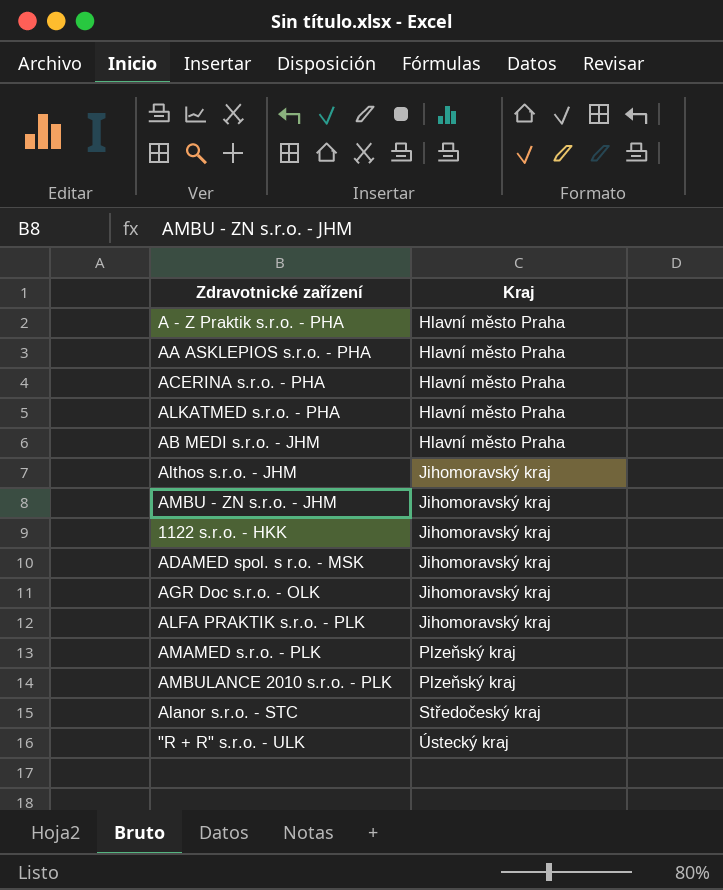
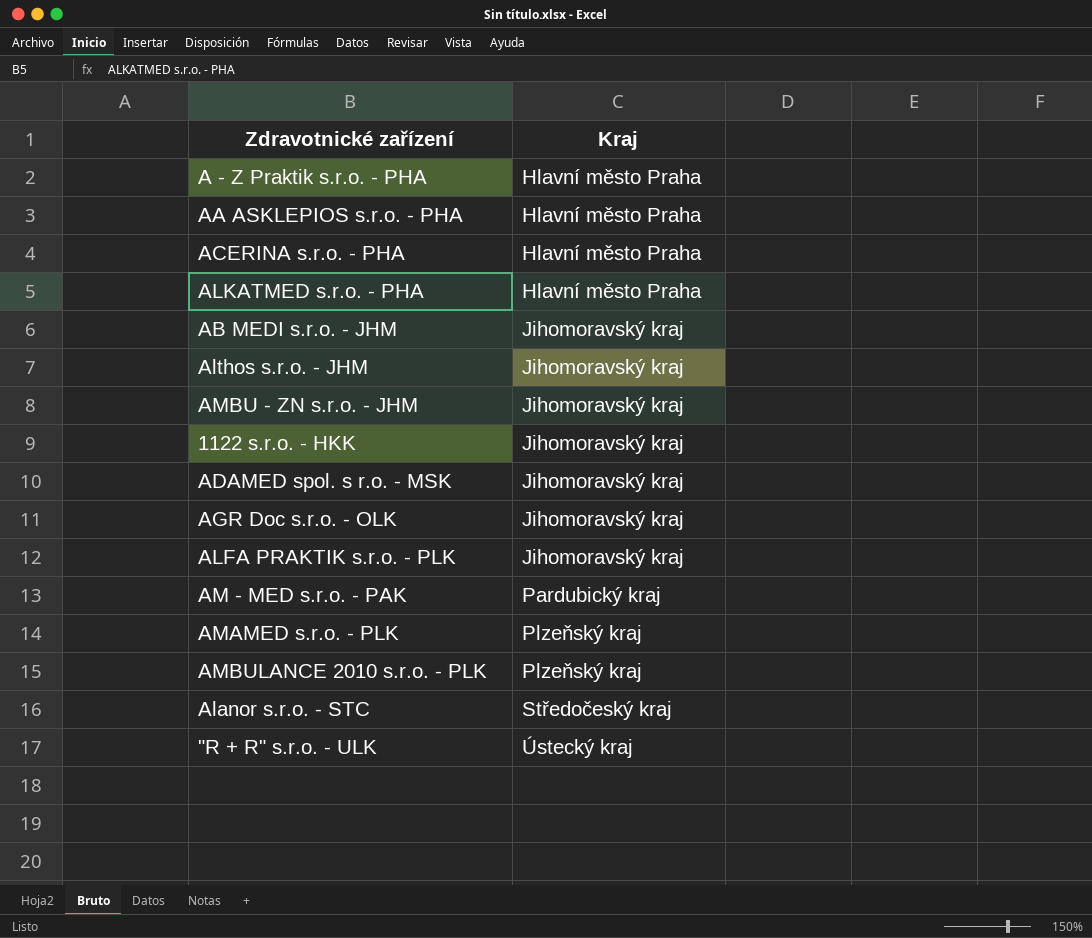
AB MEDI s.r.o. - JHM | Kraj: Hlavní město Praha -> Jihomoravský kraj
row AM - MED s.r.o. - PAK: none -> Pardubický kraj

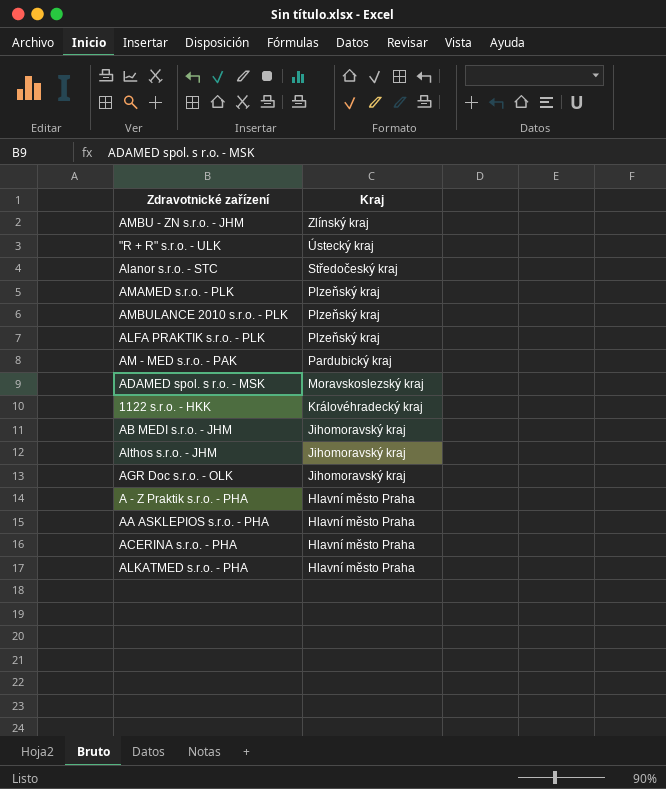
row order: Kraj ascending -> Kraj descending
AMBU - ZN s.r.o. - JHM | Kraj: Jihomoravský kraj -> Zlínský kraj
ALFA PRAKTIK s.r.o. - PLK | Kraj: Jihomoravský kraj -> Plzeňský kraj
ADAMED spol. s r.o. - MSK | Kraj: Jihomoravský kraj -> Moravskoslezský kraj
1122 s.r.o. - HKK | Kraj: Jihomoravský kraj -> Královéhradecký kraj

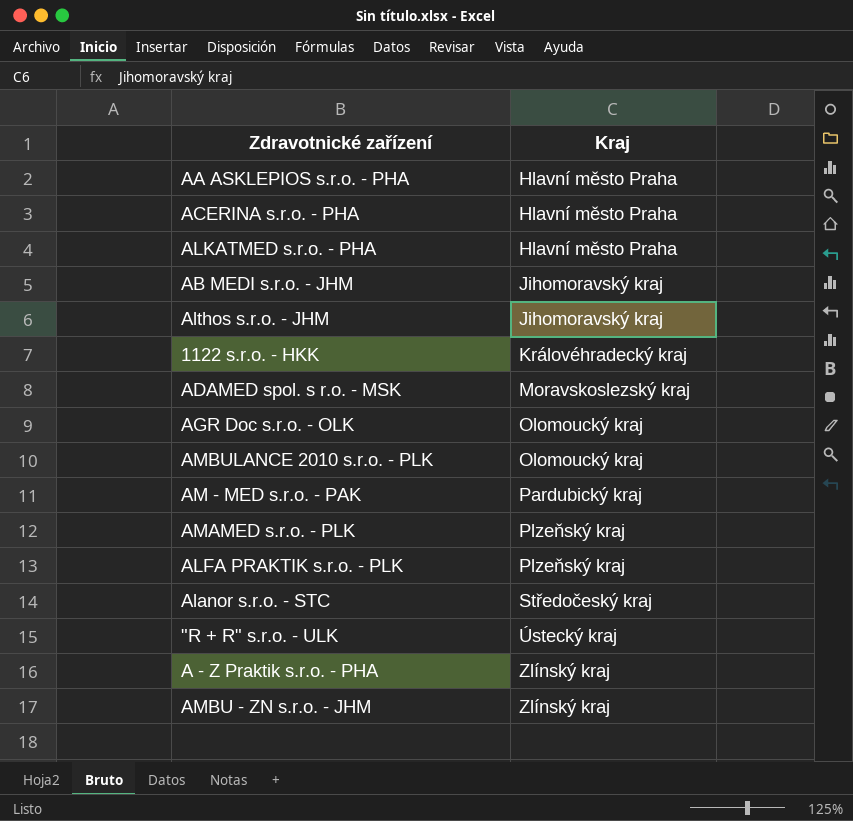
row order: Kraj descending -> Kraj ascending
AGR Doc s.r.o. - OLK | Kraj: Jihomoravský kraj -> Olomoucký kraj
AMBULANCE 2010 s.r.o. - PLK | Kraj: Plzeňský kraj -> Olomoucký kraj
A - Z Praktik s.r.o. - PHA | Kraj: Hlavní město Praha -> Zlínský kraj

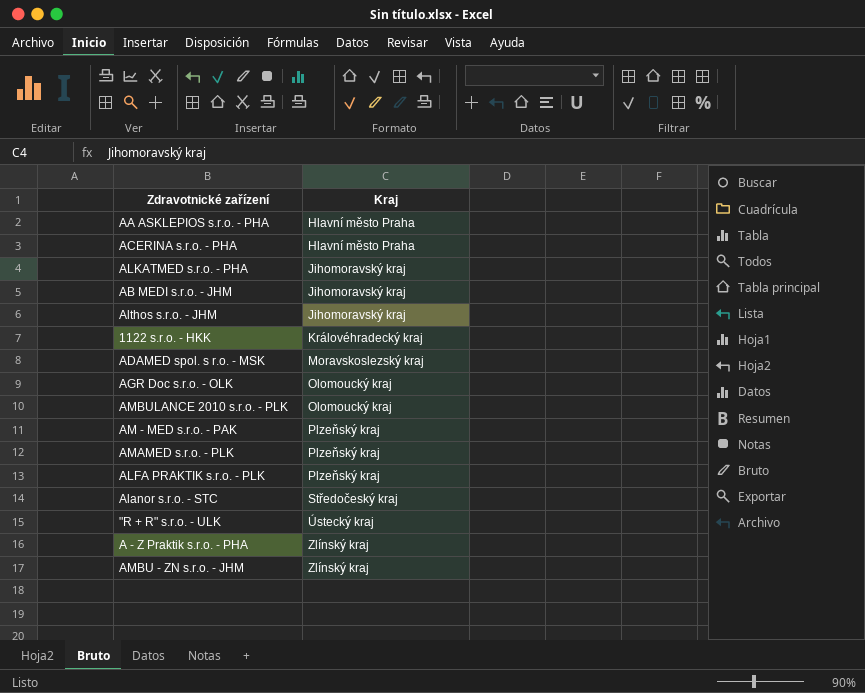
ALKATMED s.r.o. - PHA | Kraj: Hlavní město Praha -> Jihomoravský kraj
AM - MED s.r.o. - PAK | Kraj: Pardubický kraj -> Plzeňský kraj

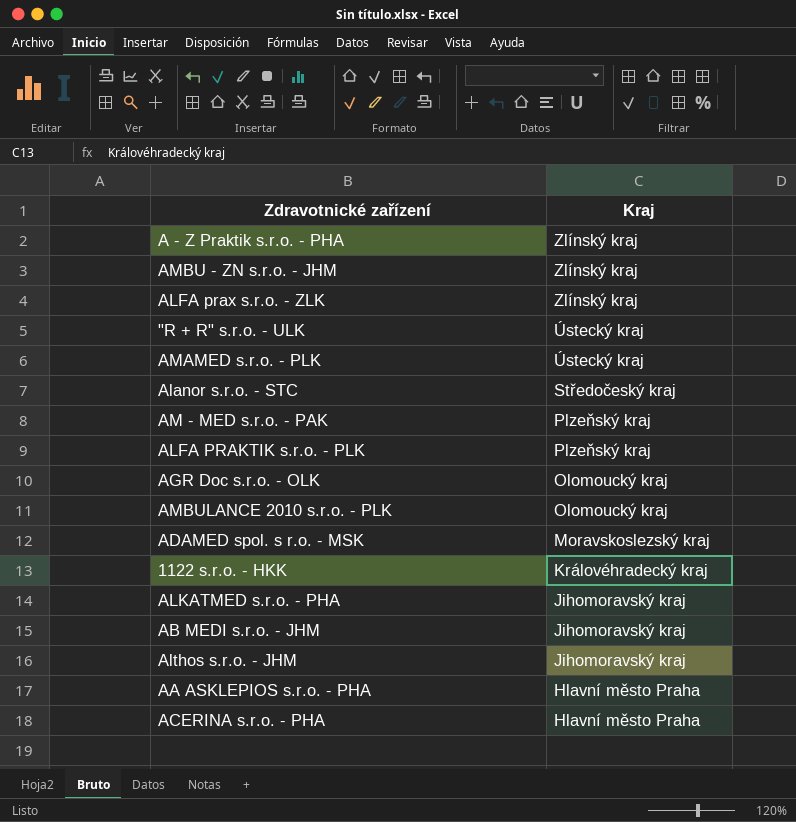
row order: Kraj ascending -> Kraj descending
row ALFA prax s.r.o. - ZLK: none -> Zlínský kraj
AMAMED s.r.o. - PLK | Kraj: Plzeňský kraj -> Ústecký kraj

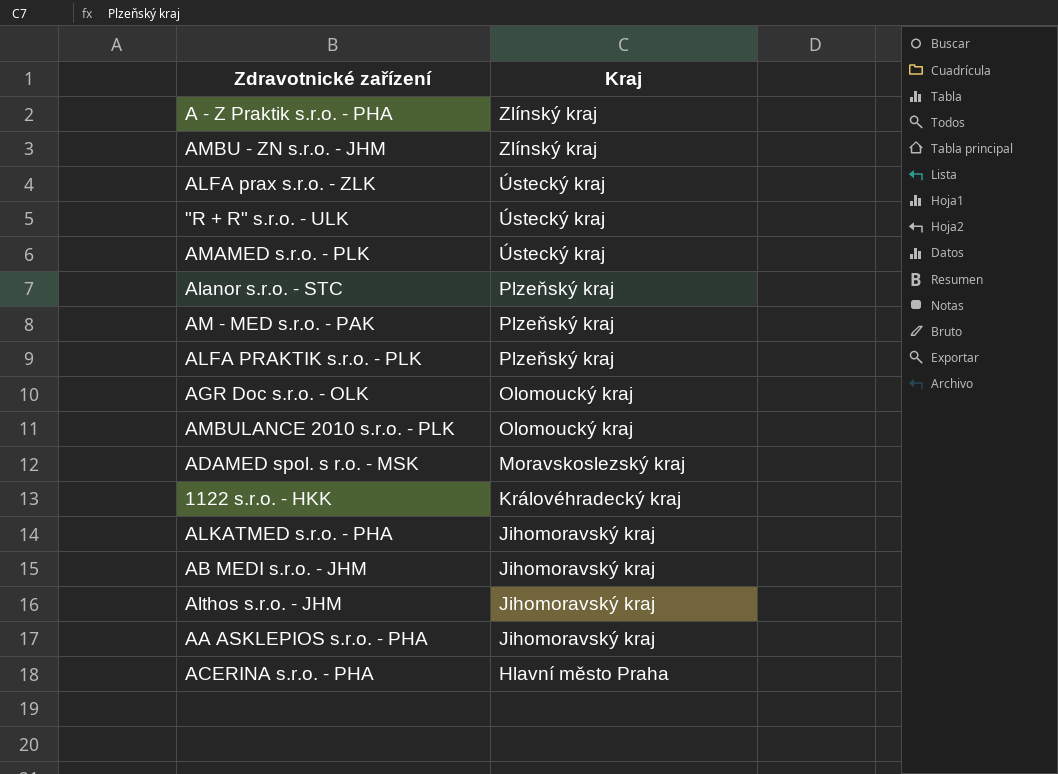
ALFA prax s.r.o. - ZLK | Kraj: Zlínský kraj -> Ústecký kraj
Alanor s.r.o. - STC | Kraj: Středočeský kraj -> Plzeňský kraj
AA ASKLEPIOS s.r.o. - PHA | Kraj: Hlavní město Praha -> Jihomoravský kraj

